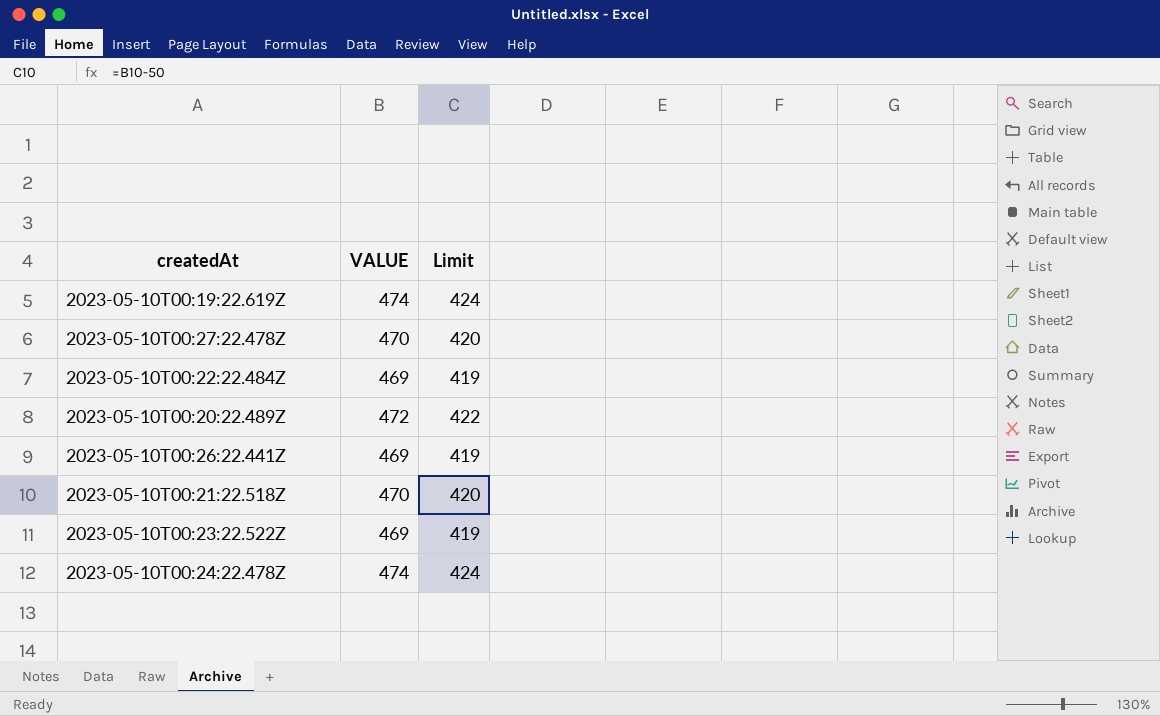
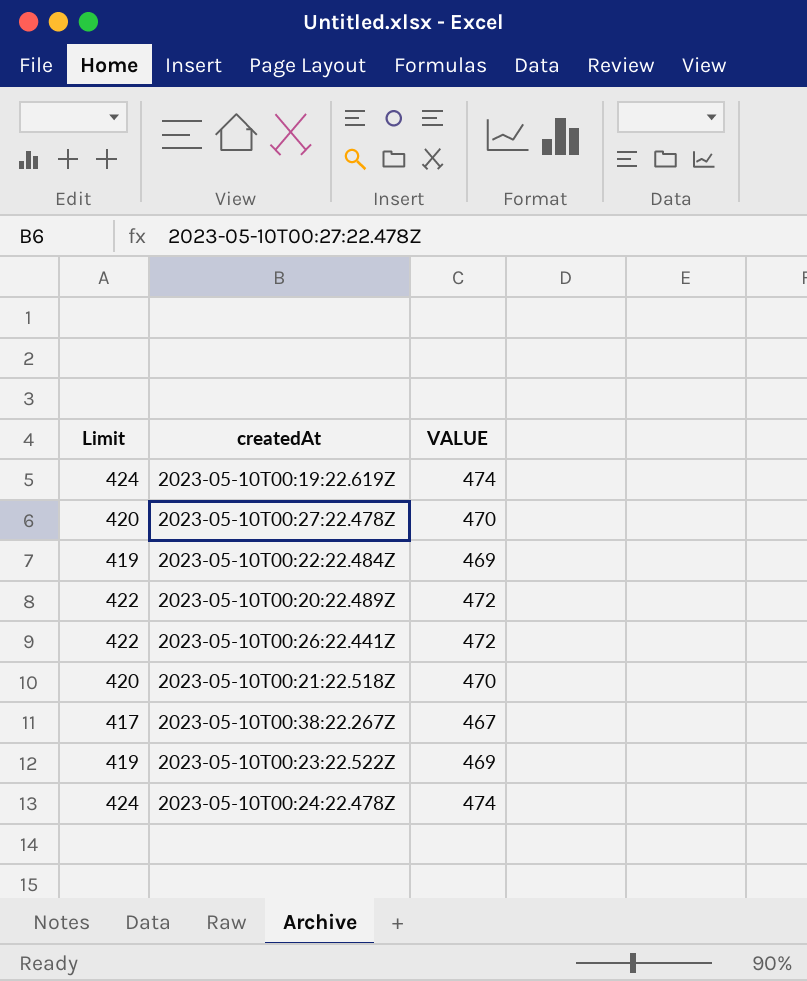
column Limit | position: 3 -> 1
2023-05-10T00:26:22.441Z | Limit: 419 -> 422
2023-05-10T00:26:22.441Z | VALUE: 469 -> 472
row 2023-05-10T00:38:22.267Z: none -> 417 | 467

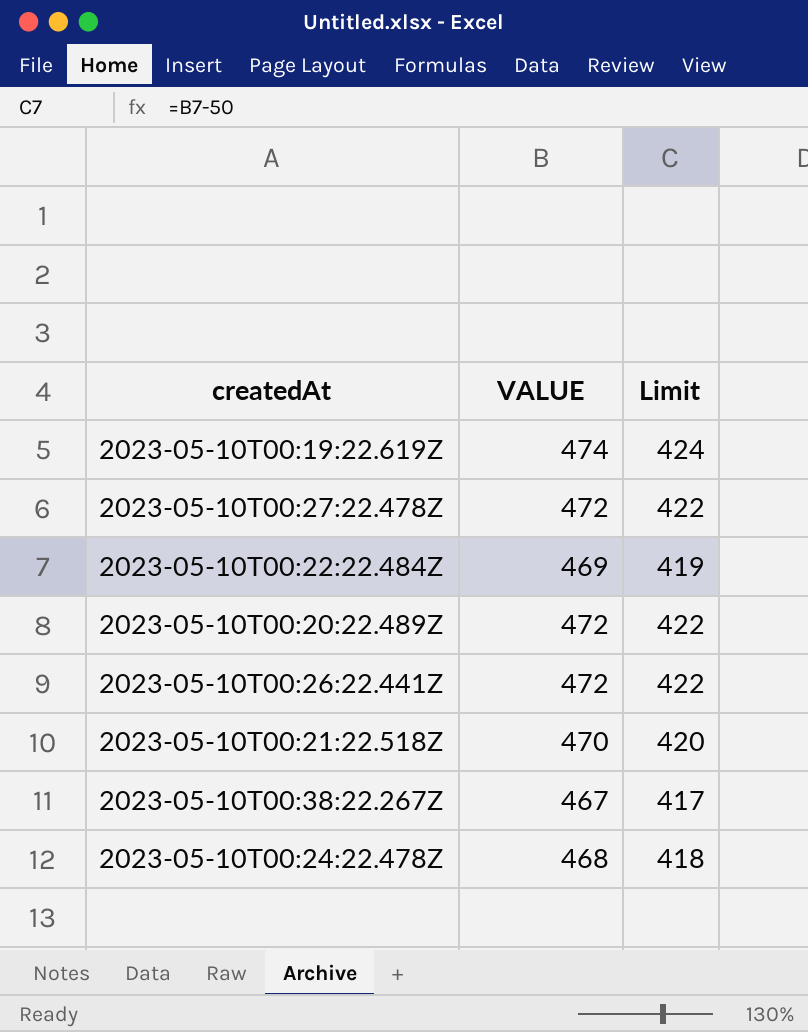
column Limit | position: 1 -> 3
row 2023-05-10T00:23:22.522Z: 419 | 469 -> none
2023-05-10T00:27:22.478Z | VALUE: 470 -> 472
2023-05-10T00:27:22.478Z | Limit: 420 -> 422
2023-05-10T00:24:22.478Z | VALUE: 474 -> 468
2023-05-10T00:24:22.478Z | Limit: 424 -> 418

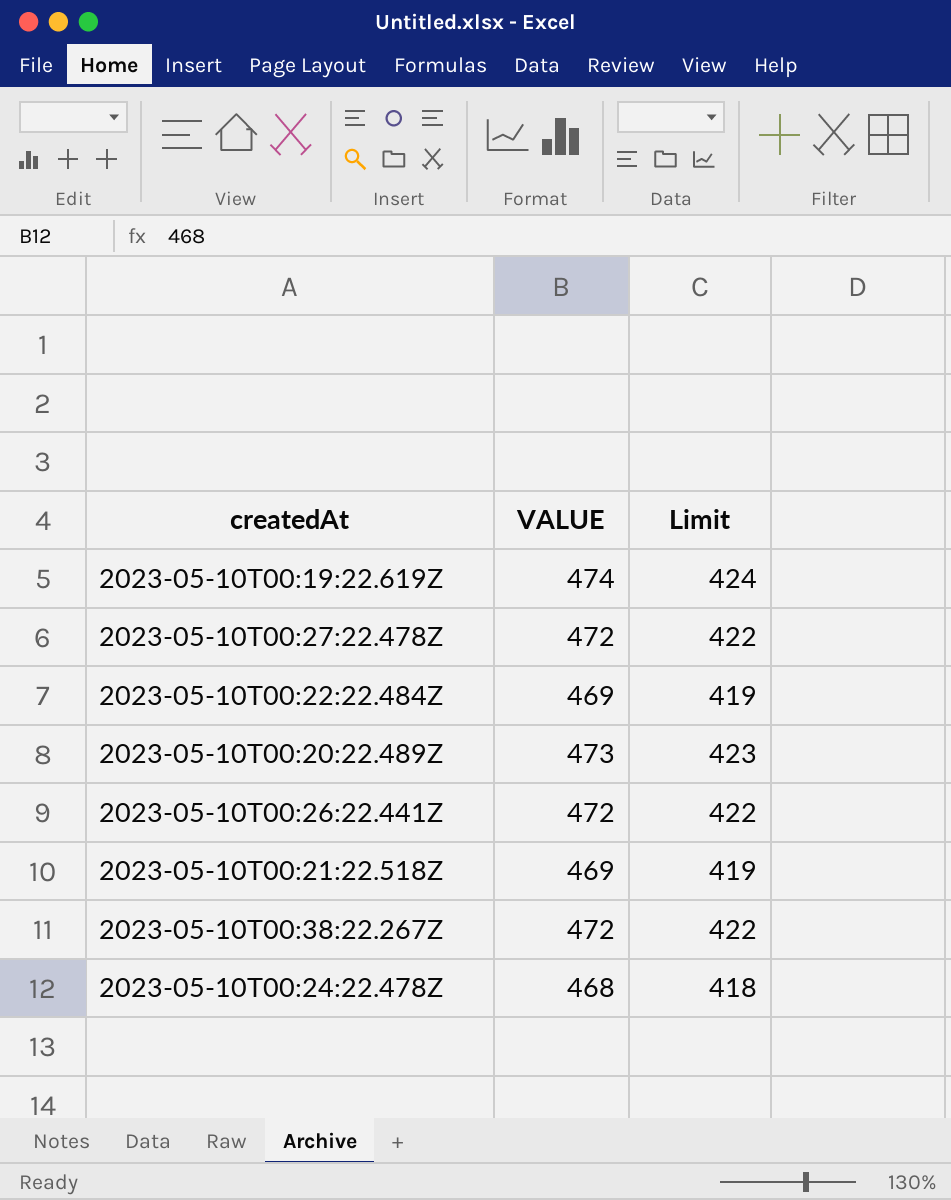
2023-05-10T00:20:22.489Z | VALUE: 472 -> 473
2023-05-10T00:20:22.489Z | Limit: 422 -> 423
2023-05-10T00:21:22.518Z | VALUE: 470 -> 469
2023-05-10T00:21:22.518Z | Limit: 420 -> 419
2023-05-10T00:38:22.267Z | VALUE: 467 -> 472
2023-05-10T00:38:22.267Z | Limit: 417 -> 422

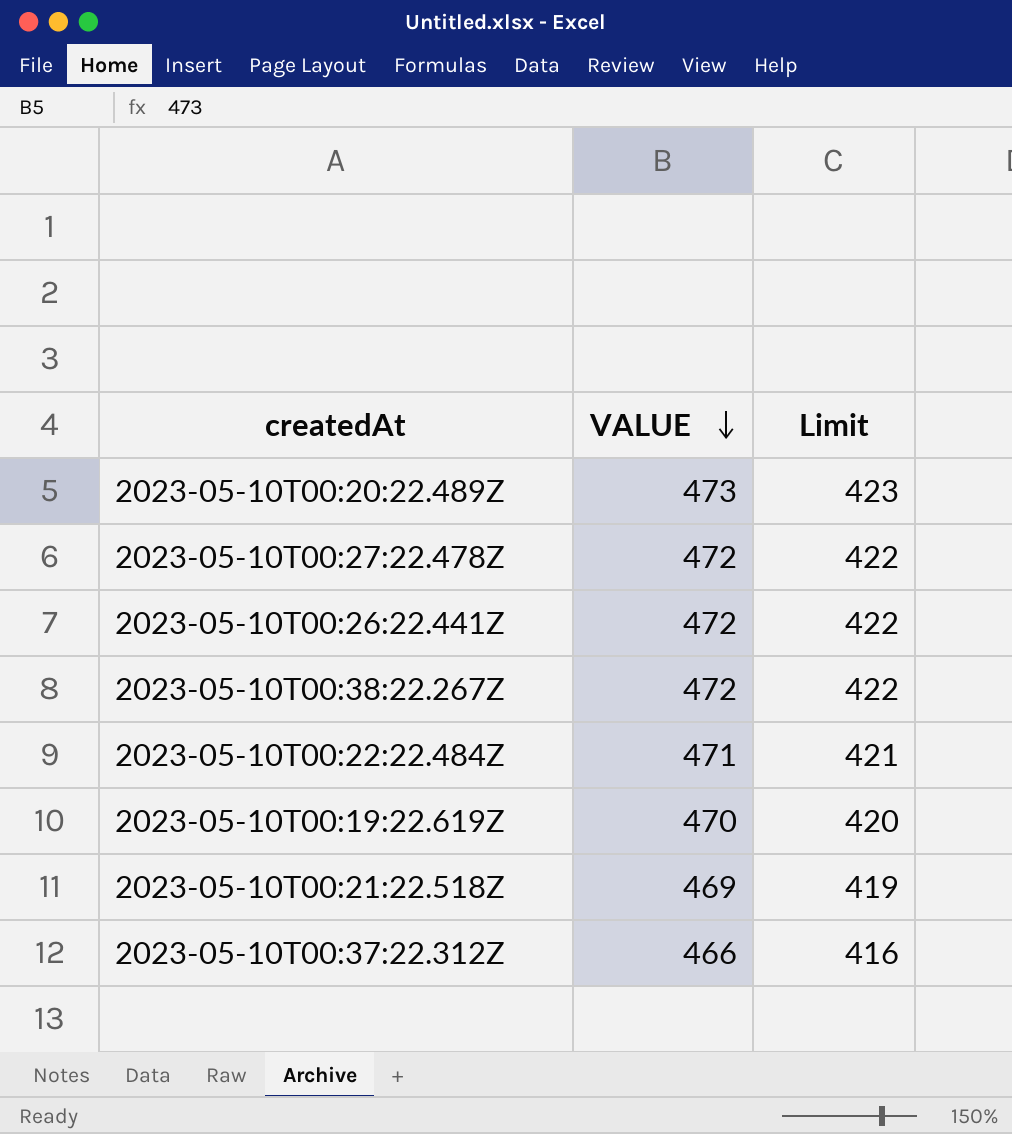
row order: none -> VALUE descending
row 2023-05-10T00:24:22.478Z: 468 | 418 -> none
2023-05-10T00:22:22.484Z | VALUE: 469 -> 471
2023-05-10T00:22:22.484Z | Limit: 419 -> 421
2023-05-10T00:19:22.619Z | VALUE: 474 -> 470
2023-05-10T00:19:22.619Z | Limit: 424 -> 420
row 2023-05-10T00:37:22.312Z: none -> 466 | 416

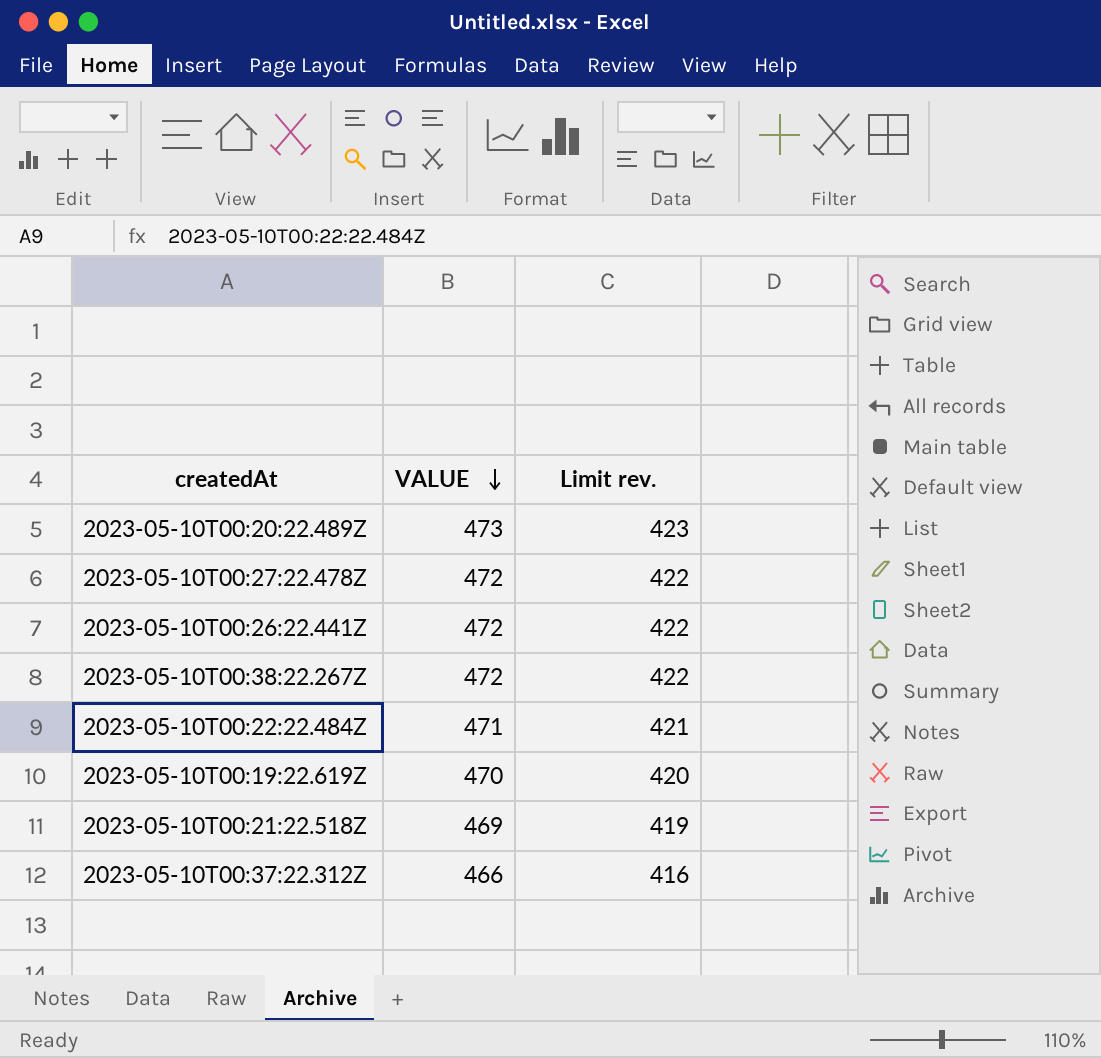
column name: Limit -> Limit rev.

